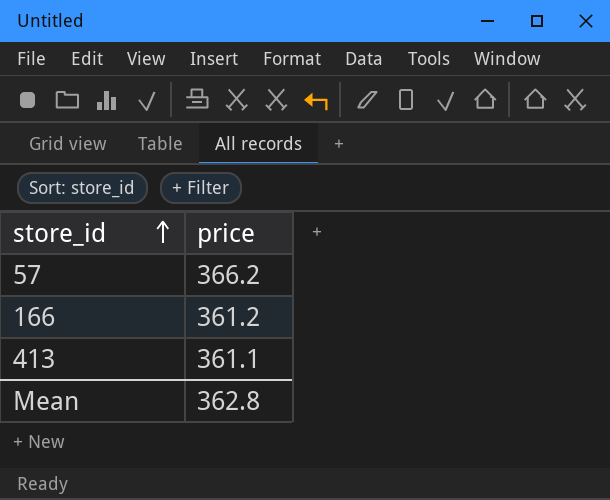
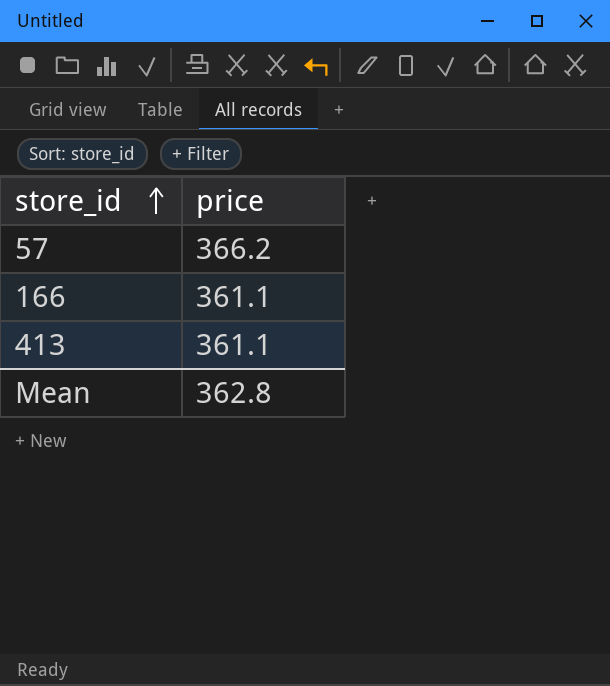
166 | price: 361.2 -> 361.1

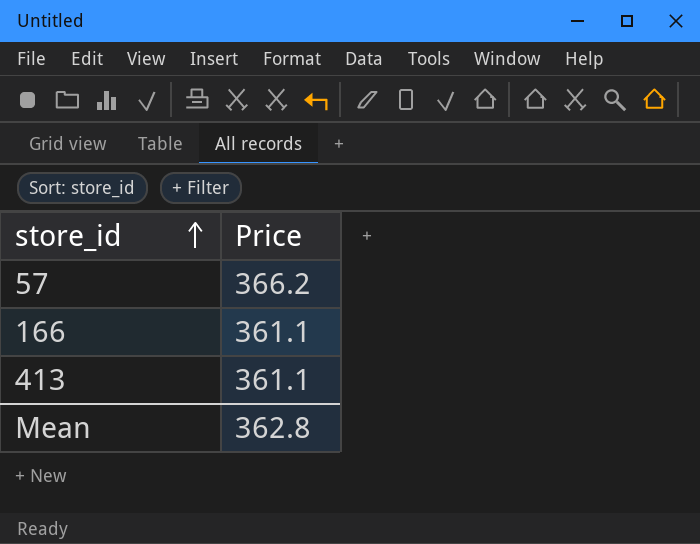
column name: price -> Price

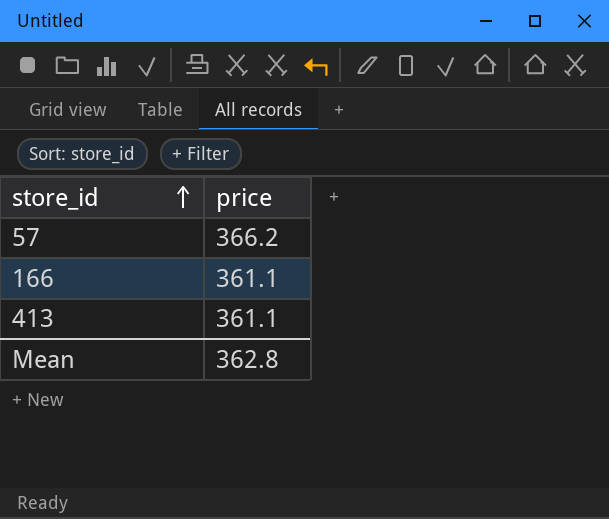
column name: Price -> price

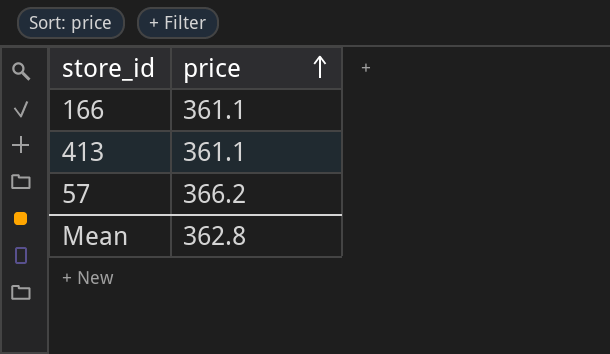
row order: store_id ascending -> price ascending

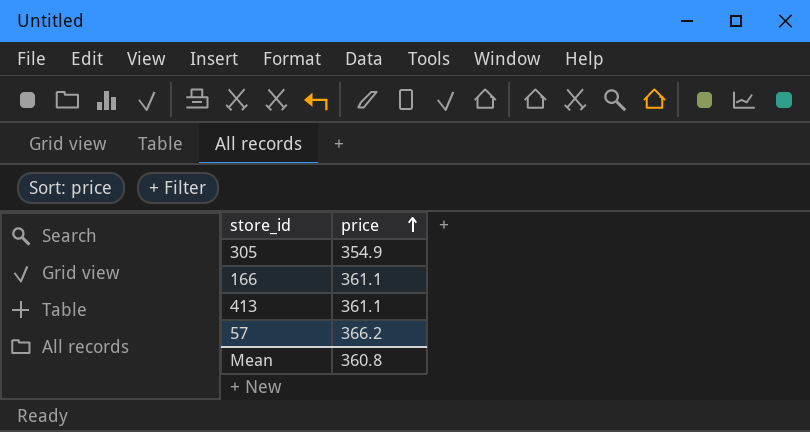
row 305: none -> 354.9
Mean | price: 362.8 -> 360.8

